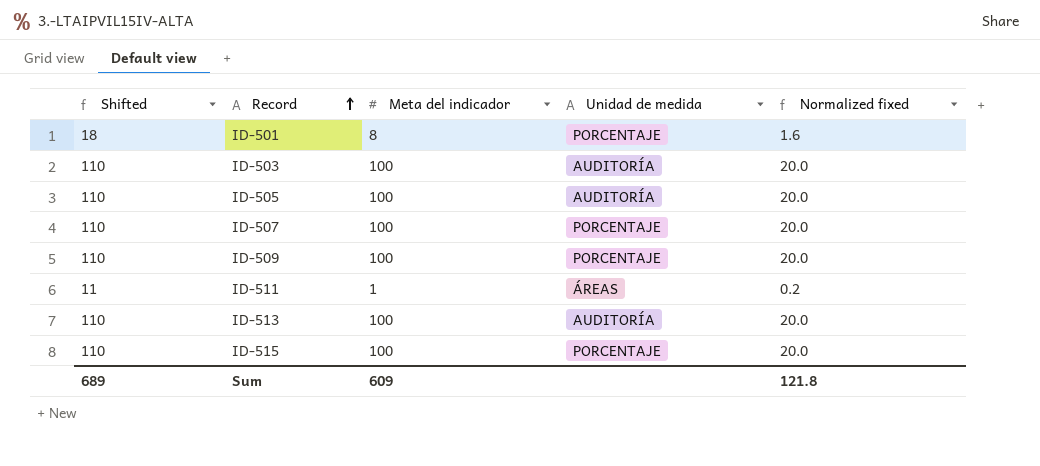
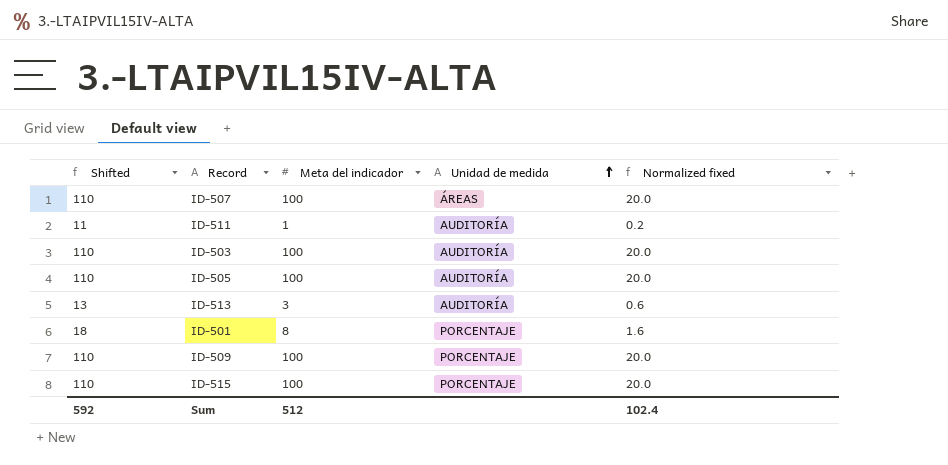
row order: Record ascending -> Unidad de medida ascending
ID-507 | Unidad de medida: PORCENTAJE -> ÁREAS
ID-511 | Unidad de medida: ÁREAS -> AUDITORÍA
ID-513 | Shifted: 110 -> 13
ID-513 | Meta del indicador: 100 -> 3
ID-513 | Normalized fixed: 20.0 -> 0.6
Sum | Shifted: 689 -> 592
Sum | Meta del indicador: 609 -> 512
Sum | Normalized fixed: 121.8 -> 102.4

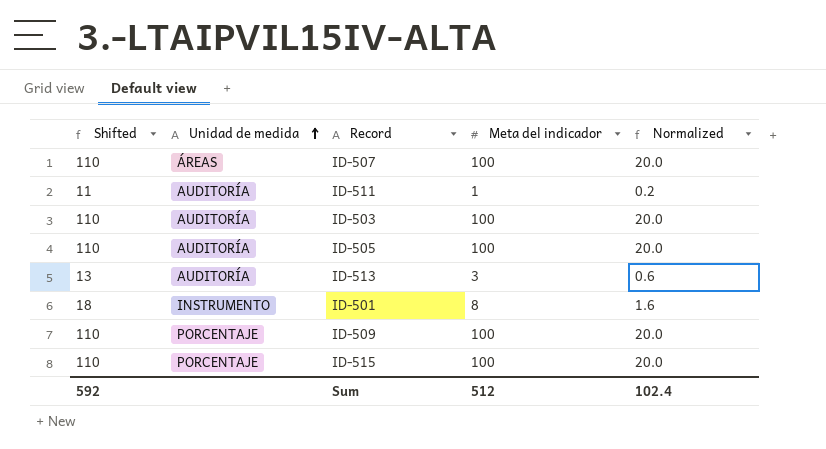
column Unidad de medida | position: 4 -> 2
column name: Normalized fixed -> Normalized
ID-501 | Unidad de medida: PORCENTAJE -> INSTRUMENTO

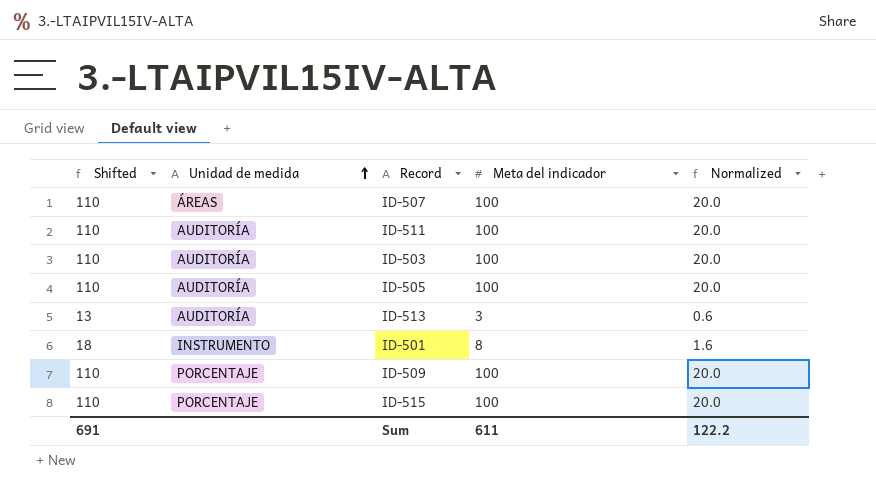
ID-511 | Shifted: 11 -> 110
ID-511 | Meta del indicador: 1 -> 100
ID-511 | Normalized: 0.2 -> 20.0
Sum | Shifted: 592 -> 691
Sum | Meta del indicador: 512 -> 611
Sum | Normalized: 102.4 -> 122.2

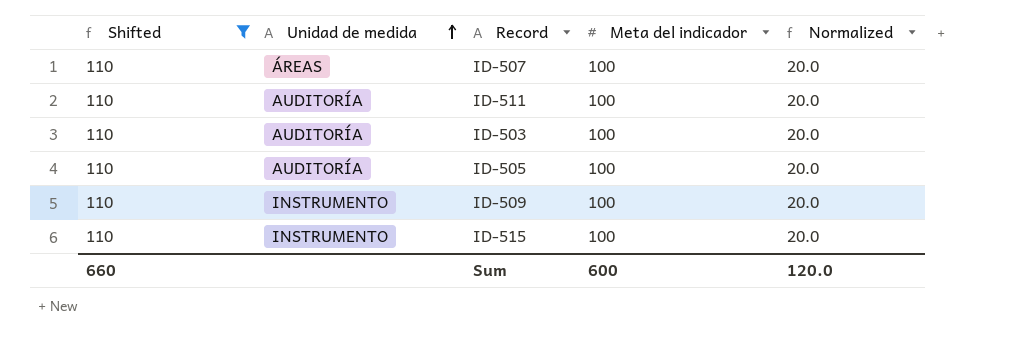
filter: none -> Shifted = 110
ID-509 | Unidad de medida: PORCENTAJE -> INSTRUMENTO
ID-515 | Unidad de medida: PORCENTAJE -> INSTRUMENTO
Sum | Shifted: 691 -> 660
Sum | Meta del indicador: 611 -> 600
Sum | Normalized: 122.2 -> 120.0

